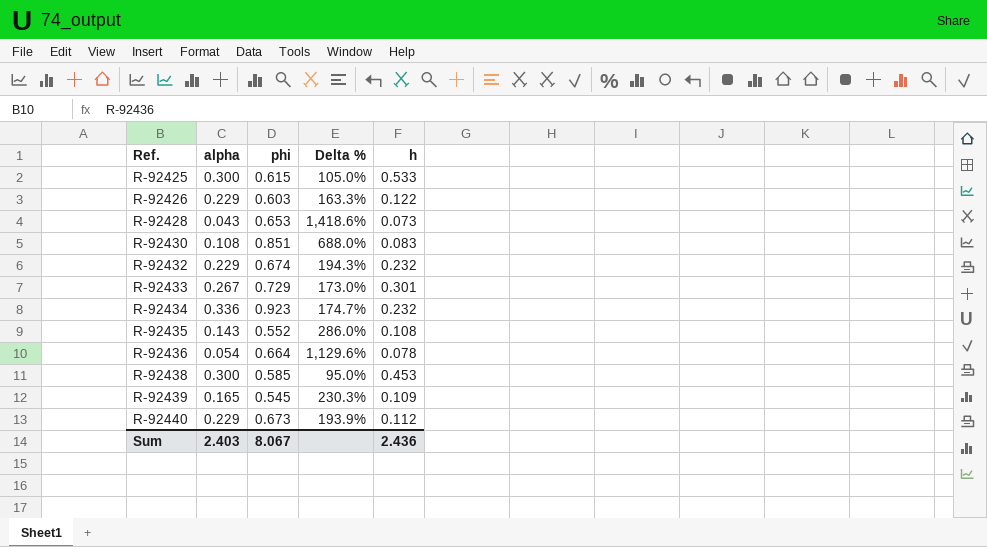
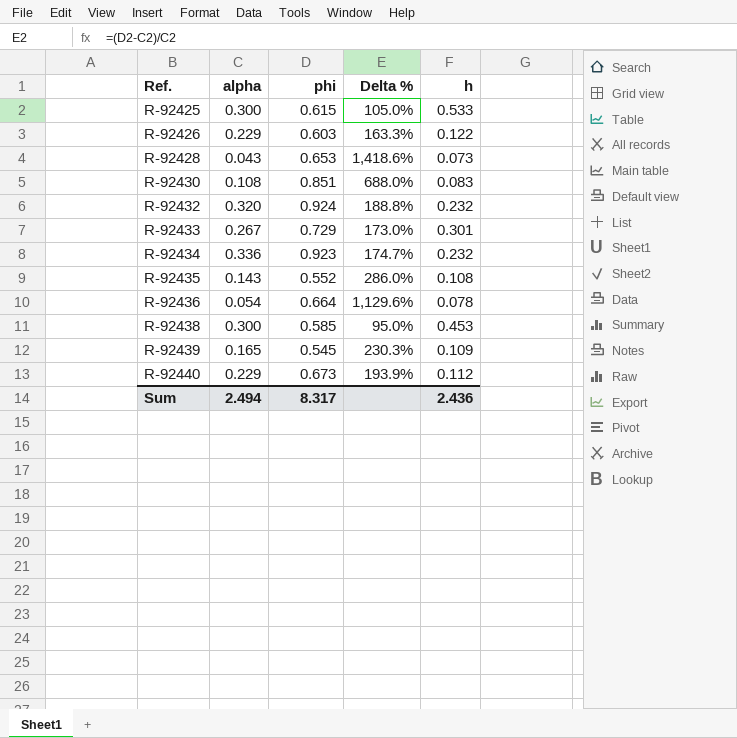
R-92432 | alpha: 0.229 -> 0.320
R-92432 | phi: 0.674 -> 0.924
R-92432 | Delta %: 194.3% -> 188.8%
Sum | alpha: 2.403 -> 2.494
Sum | phi: 8.067 -> 8.317

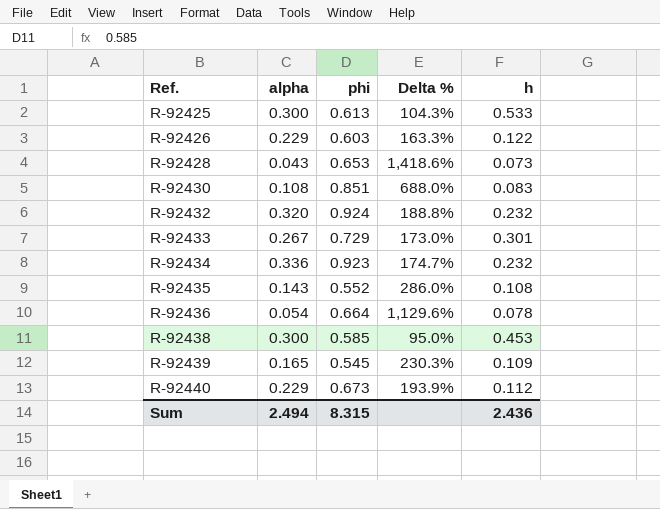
R-92425 | phi: 0.615 -> 0.613
R-92425 | Delta %: 105.0% -> 104.3%
Sum | phi: 8.317 -> 8.315

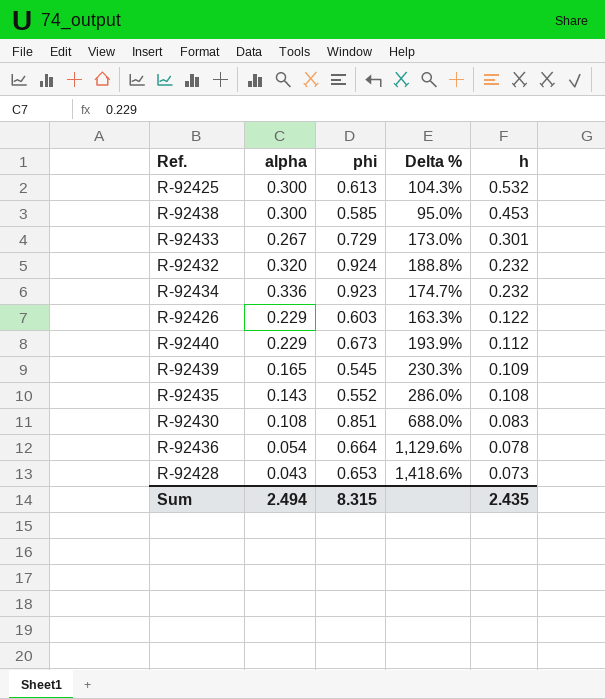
row order: Ref. ascending -> h descending
R-92425 | h: 0.533 -> 0.532
Sum | h: 2.436 -> 2.435

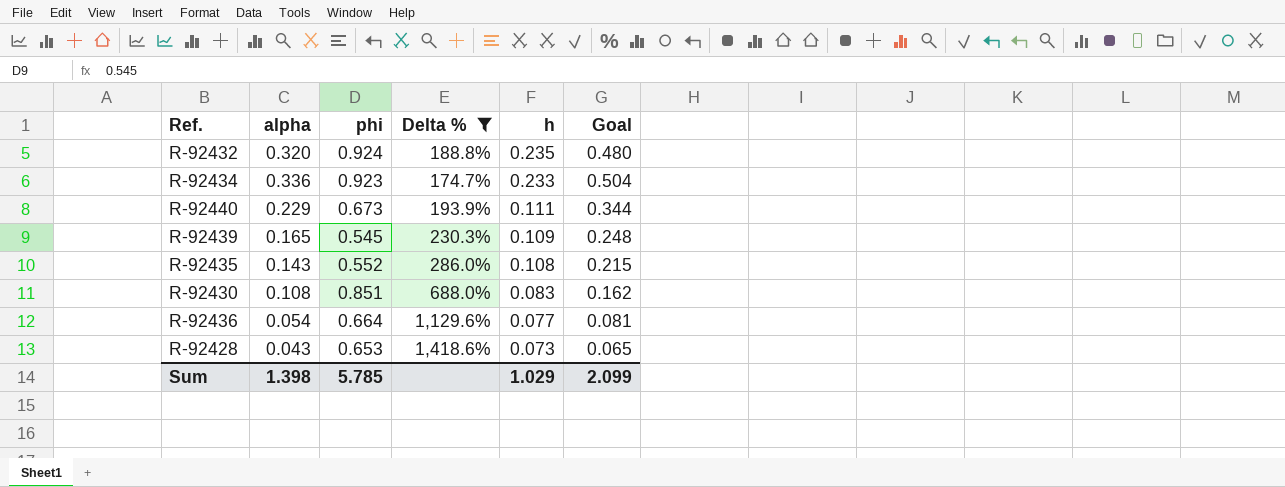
filter: none -> Delta % >= 174.7%
column Goal | formula: none -> [alpha] * 1.5
R-92432 | h: 0.232 -> 0.235
R-92434 | h: 0.232 -> 0.233
R-92440 | h: 0.112 -> 0.111
R-92436 | h: 0.078 -> 0.077
Sum | alpha: 2.494 -> 1.398
Sum | phi: 8.315 -> 5.785
Sum | h: 2.435 -> 1.029

